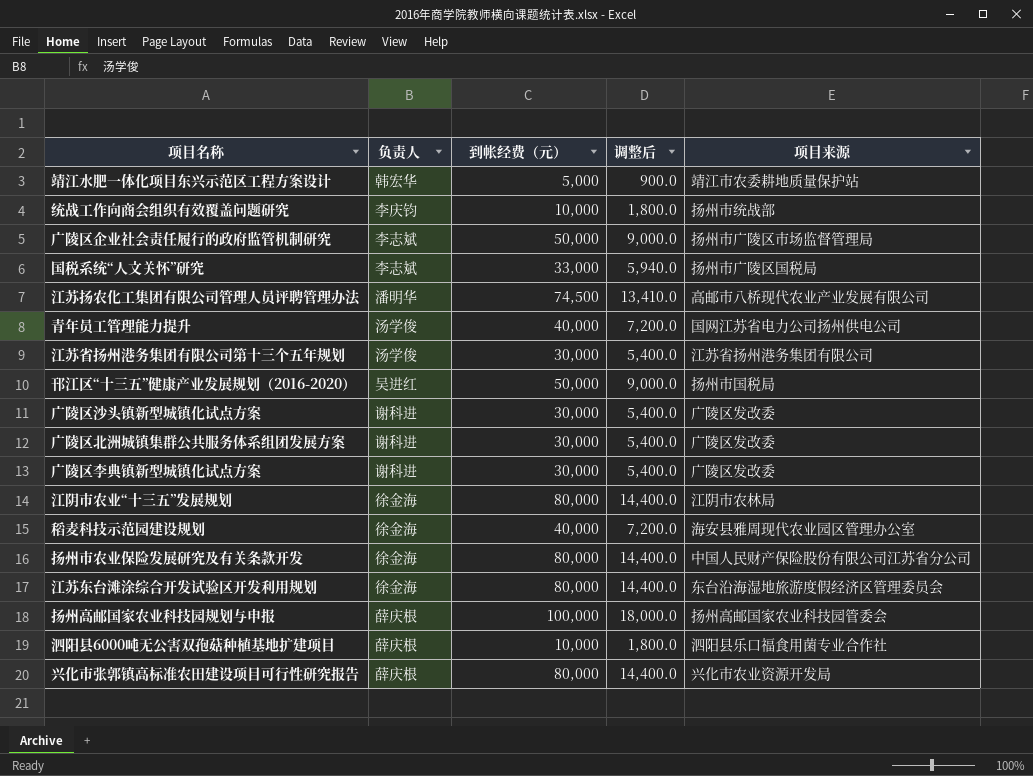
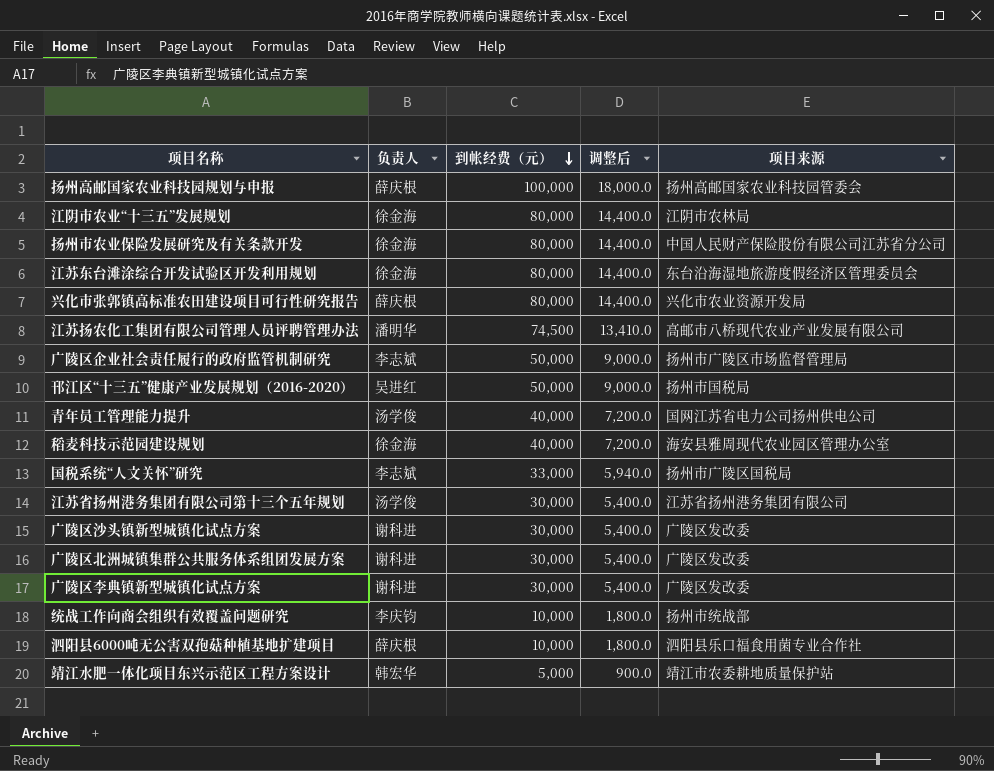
row order: none -> 到帐经费（元） descending

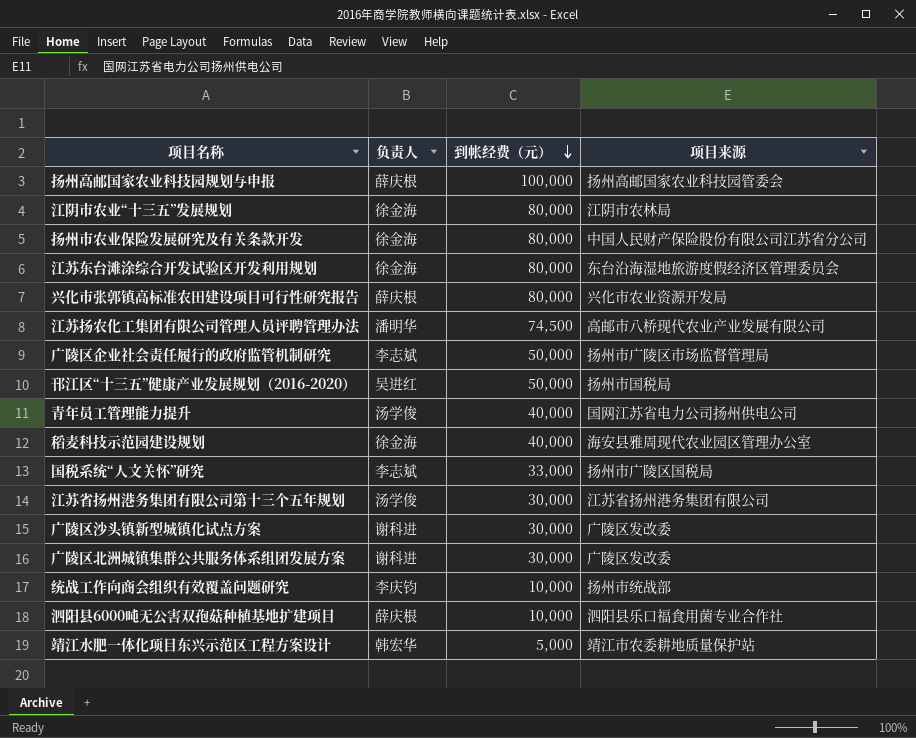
column 调整后 | formula: [到帐经费（元）] * 0.18 -> none
row 广陵区李典镇新型城镇化试点方案: 谢科进 | 30,000 | 5,400.0 | 广陵区发改委 -> none

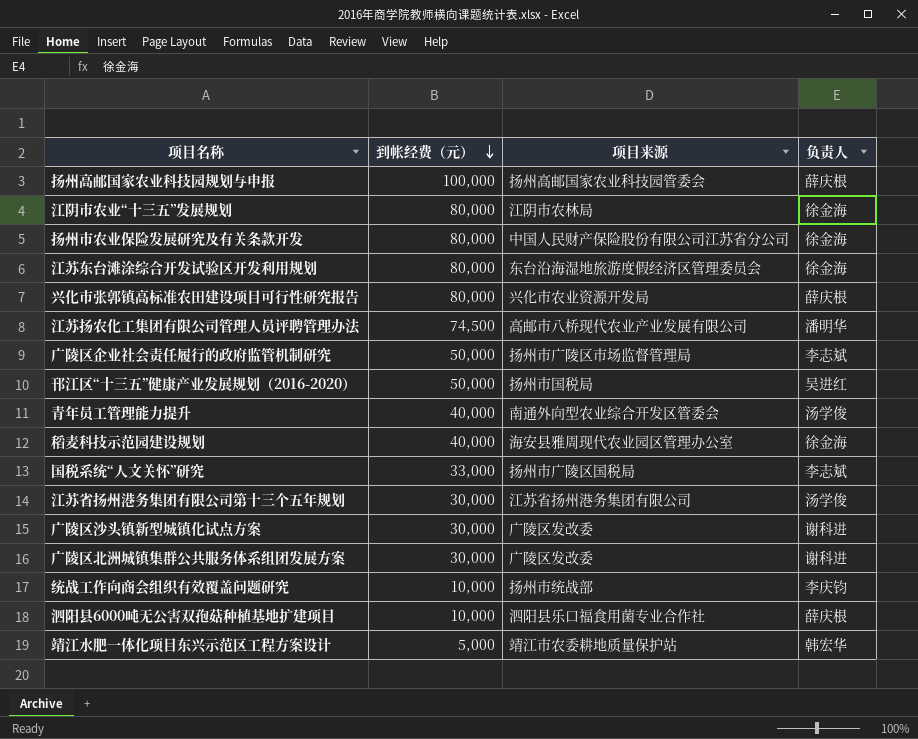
column 负责人 | position: 2 -> 4
青年员工管理能力提升 | 项目来源: 国网江苏省电力公司扬州供电公司 -> 南通外向型农业综合开发区管委会

